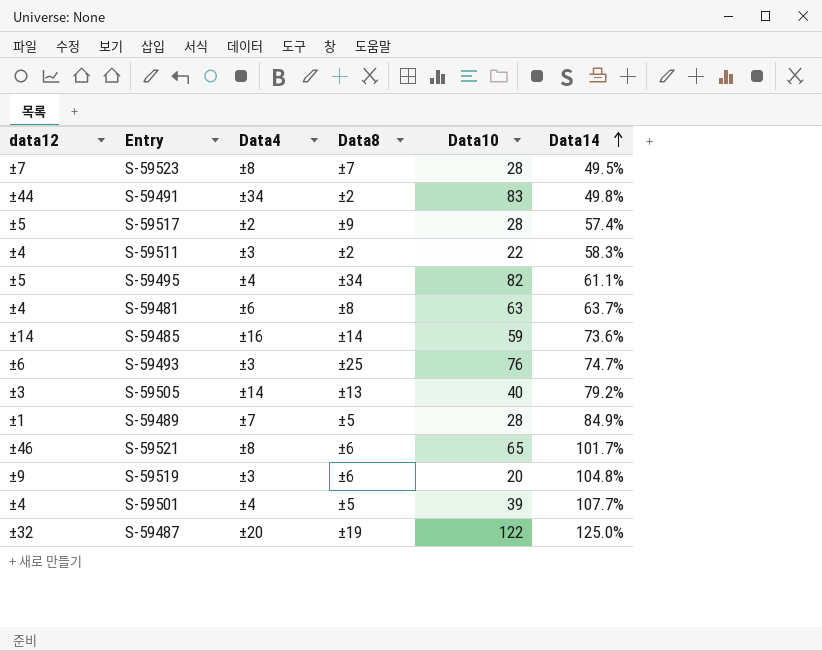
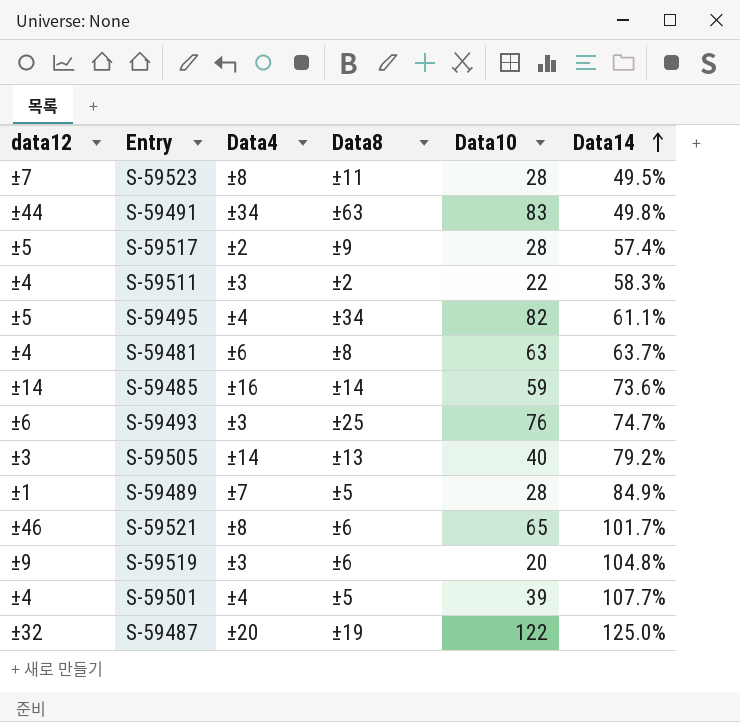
S-59523 | Data8: ±7 -> ±11
S-59491 | Data8: ±2 -> ±63

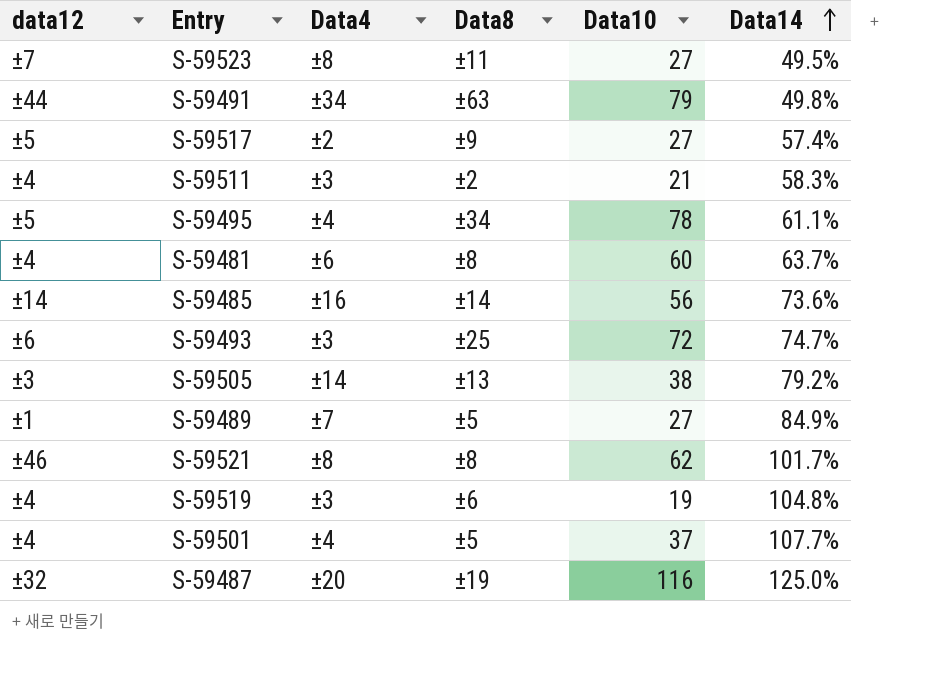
S-59523 | Data10: 28 -> 27
S-59491 | Data10: 83 -> 79
S-59517 | Data10: 28 -> 27
S-59511 | Data10: 22 -> 21
S-59495 | Data10: 82 -> 78
S-59481 | Data10: 63 -> 60
S-59485 | Data10: 59 -> 56
S-59493 | Data10: 76 -> 72
S-59505 | Data10: 40 -> 38
S-59489 | Data10: 28 -> 27
S-59521 | Data8: ±6 -> ±8
S-59521 | Data10: 65 -> 62
S-59519 | data12: ±9 -> ±4
S-59519 | Data10: 20 -> 19
S-59501 | Data10: 39 -> 37
S-59487 | Data10: 122 -> 116

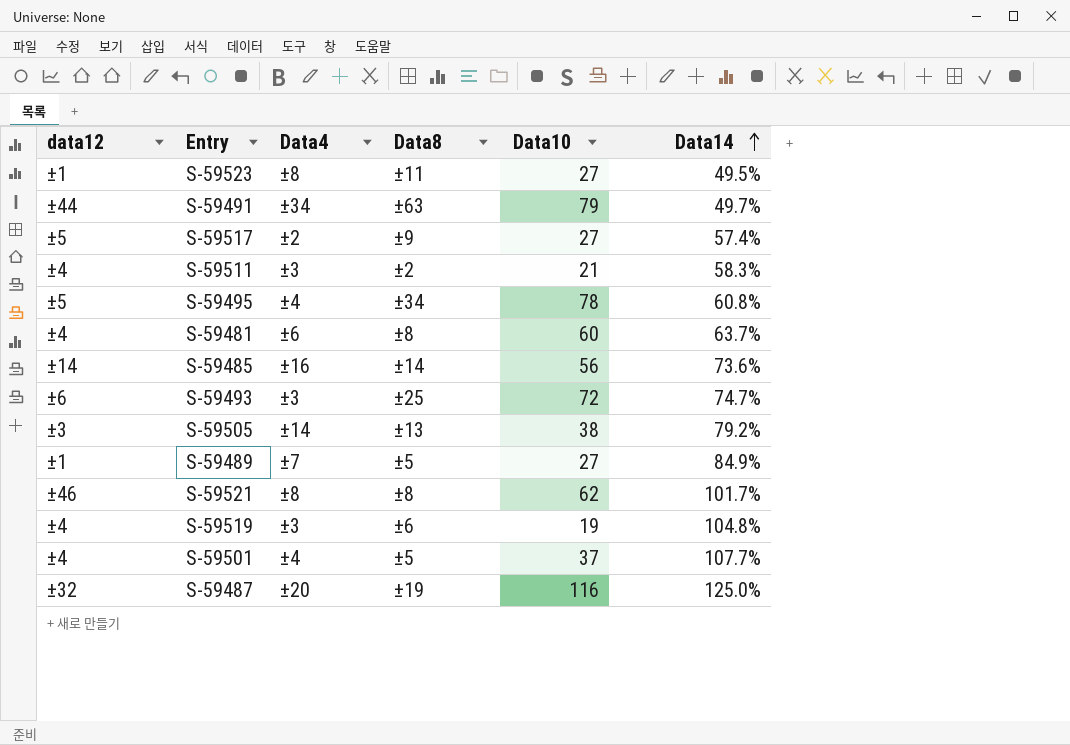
S-59523 | data12: ±7 -> ±1
S-59491 | Data14: 49.8% -> 49.7%
S-59495 | Data14: 61.1% -> 60.8%

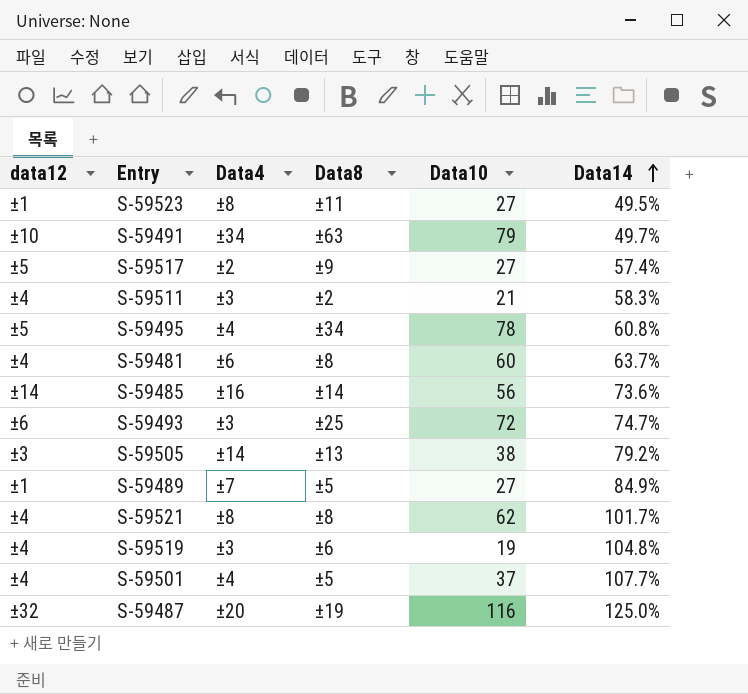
S-59491 | data12: ±44 -> ±10
S-59521 | data12: ±46 -> ±4

